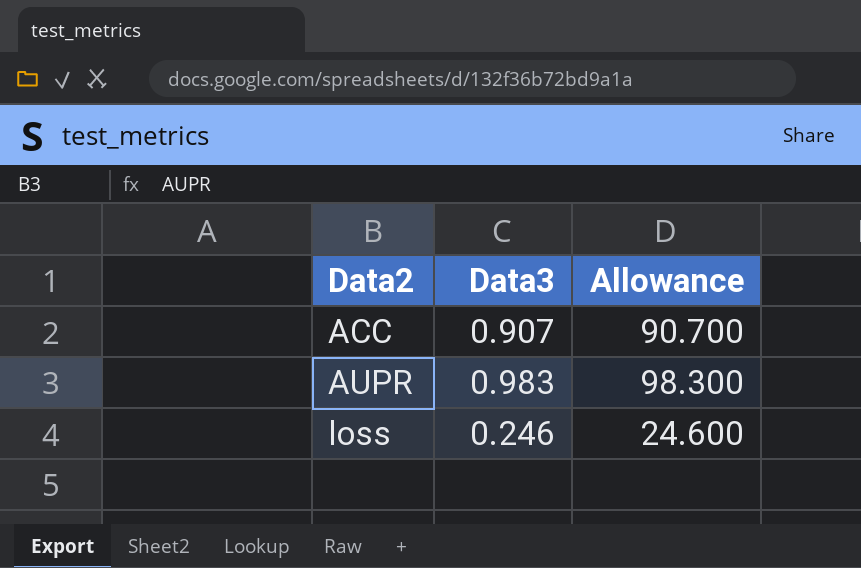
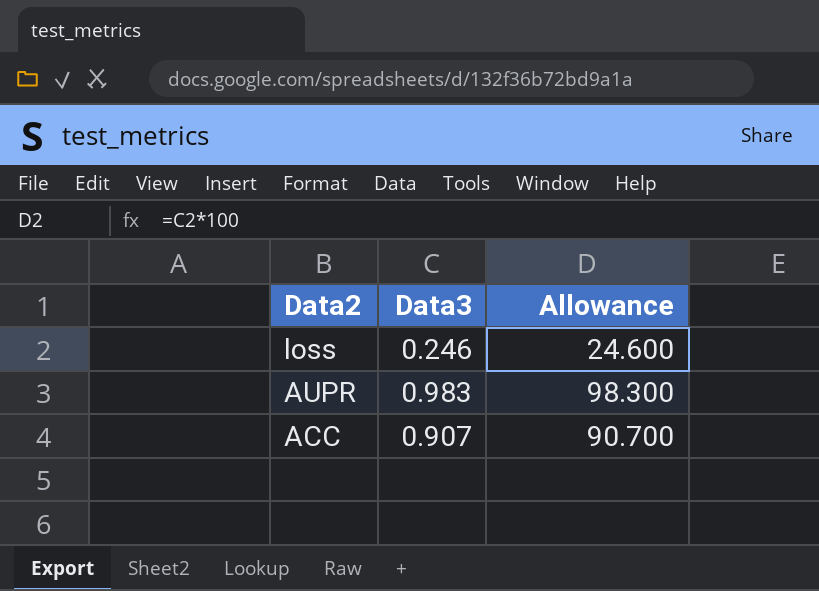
row order: Data2 ascending -> Data2 descending

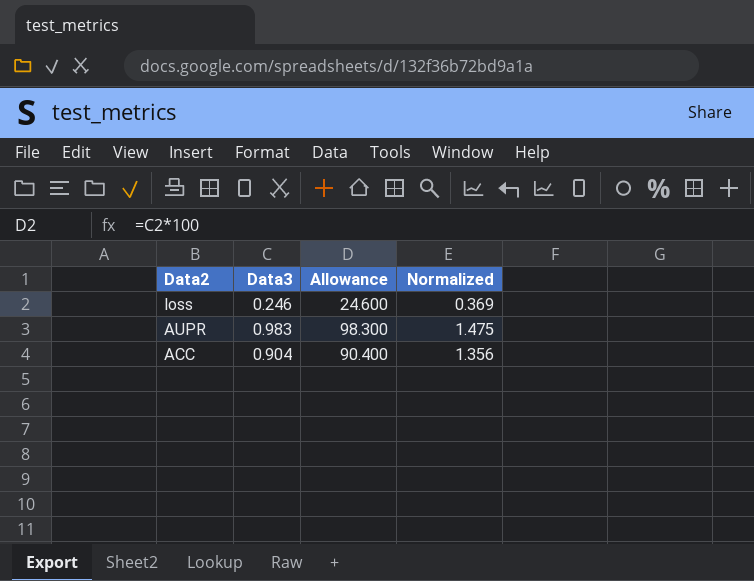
column Normalized | formula: none -> [Data3] * 1.5
ACC | Data3: 0.907 -> 0.904
ACC | Allowance: 90.700 -> 90.400

